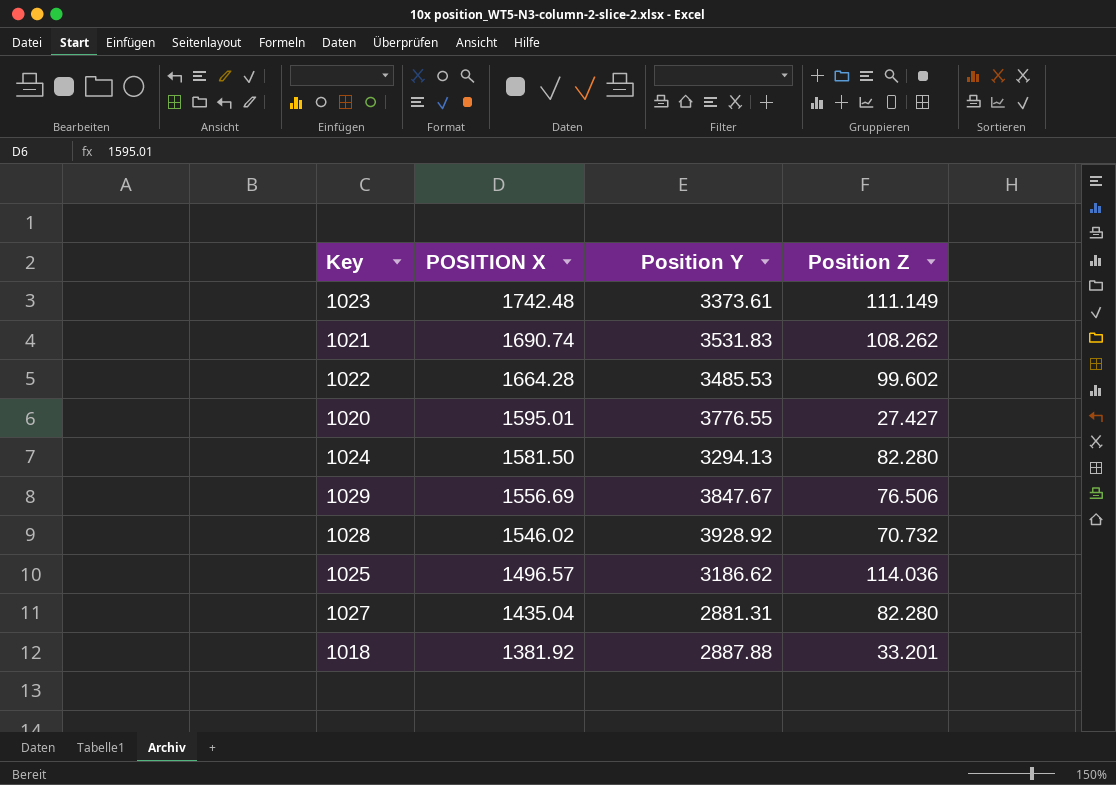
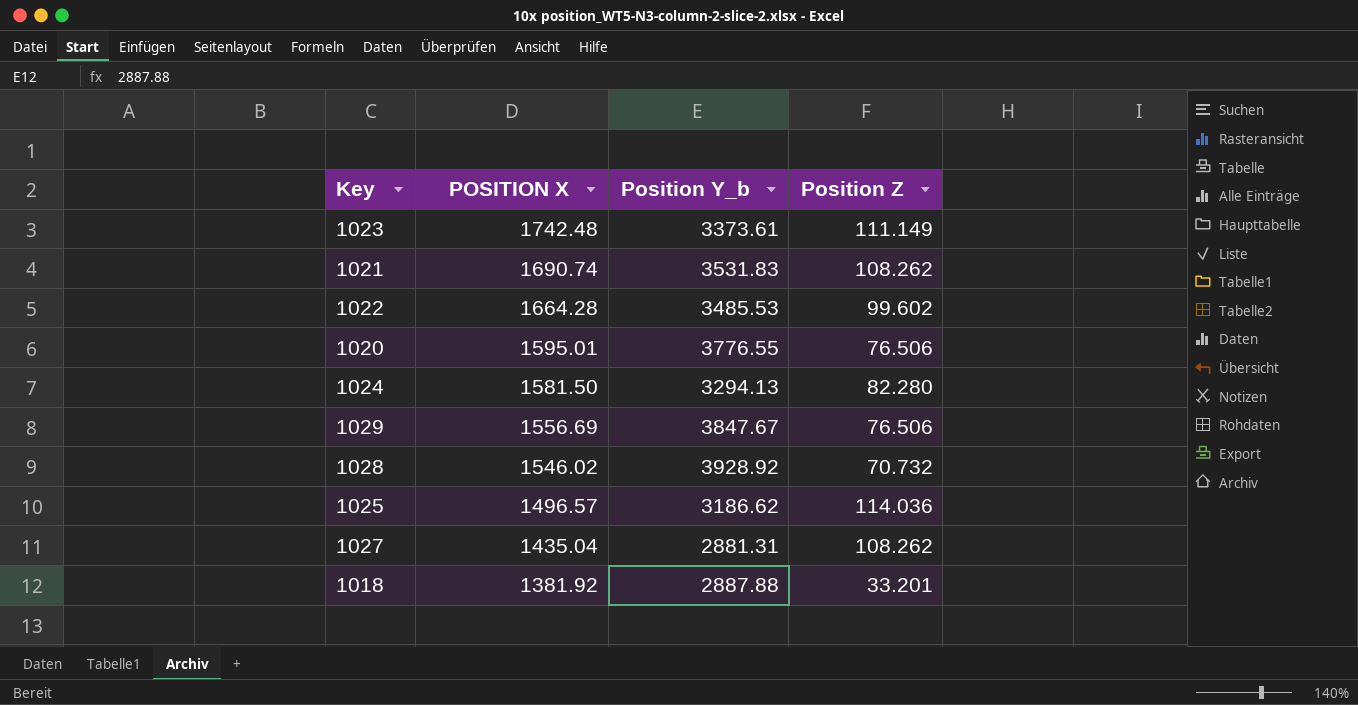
column name: Position Y -> Position Y_b
1020 | Position Z: 27.427 -> 76.506
1027 | Position Z: 82.280 -> 108.262

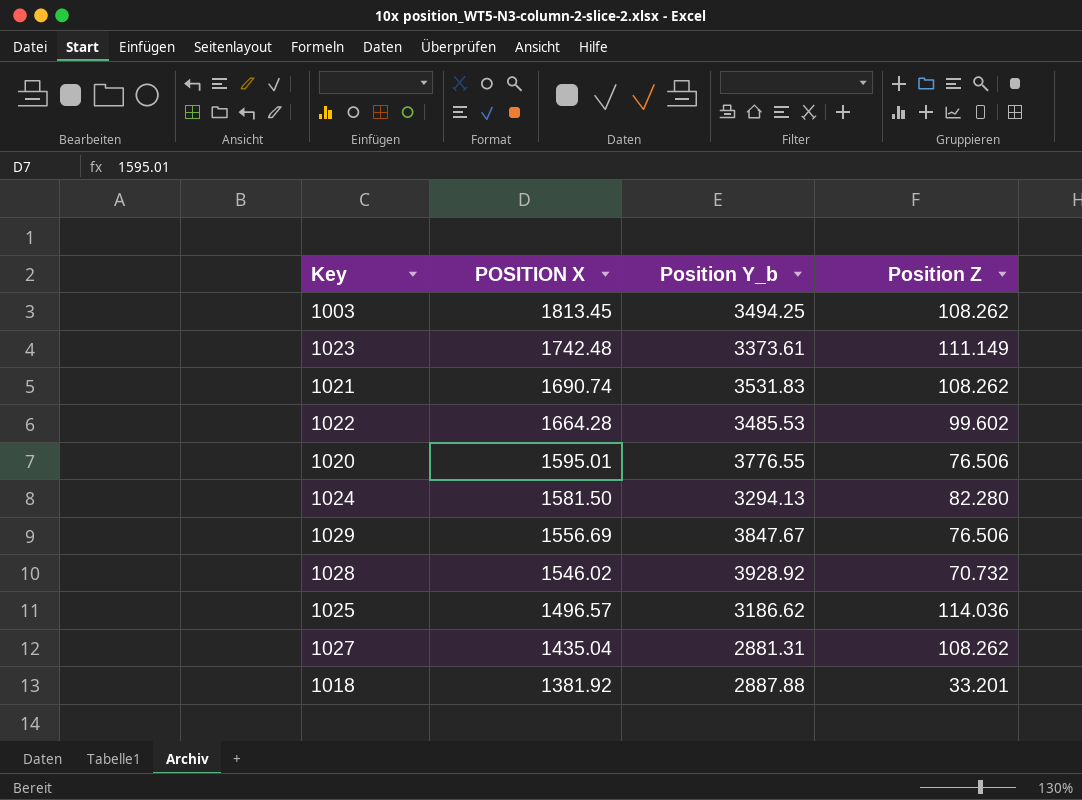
row 1003: none -> 1813.45 | 3494.25 | 108.262

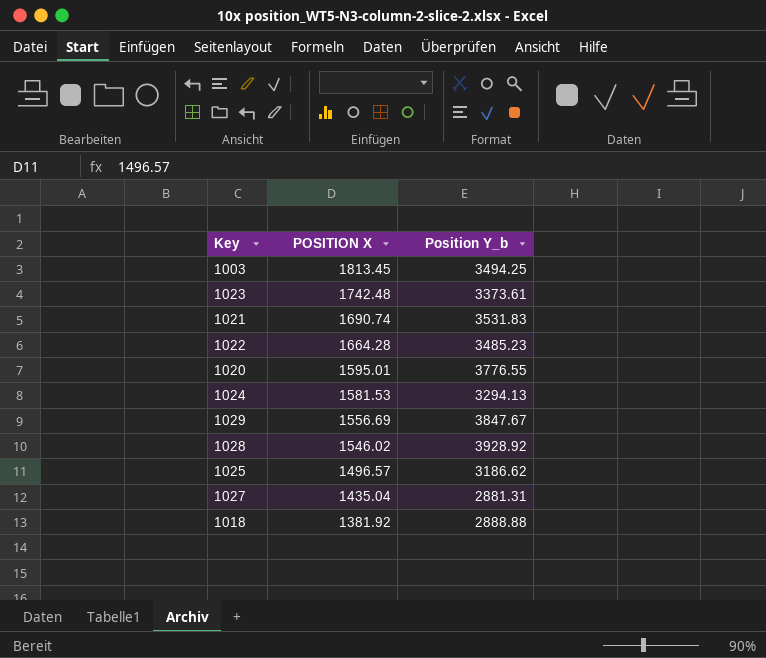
column Position Z | position: 4 -> none
1022 | Position Y_b: 3485.53 -> 3485.23
1024 | POSITION X: 1581.50 -> 1581.53
1018 | Position Y_b: 2887.88 -> 2888.88

